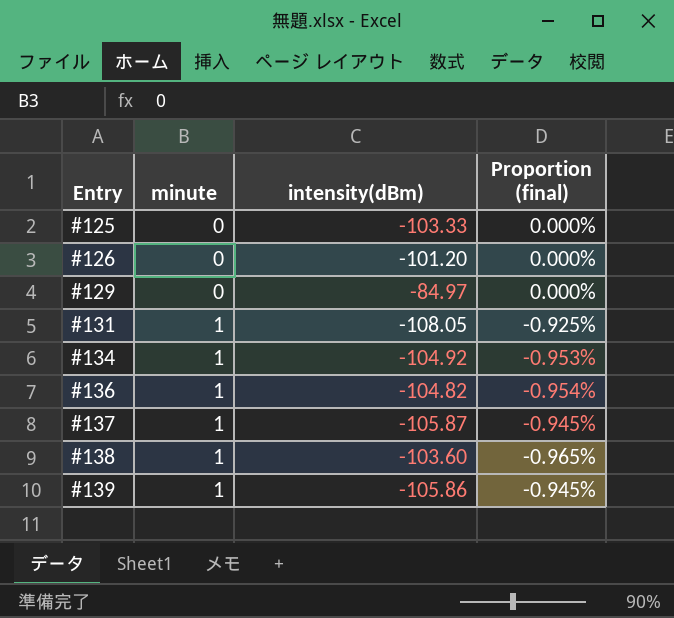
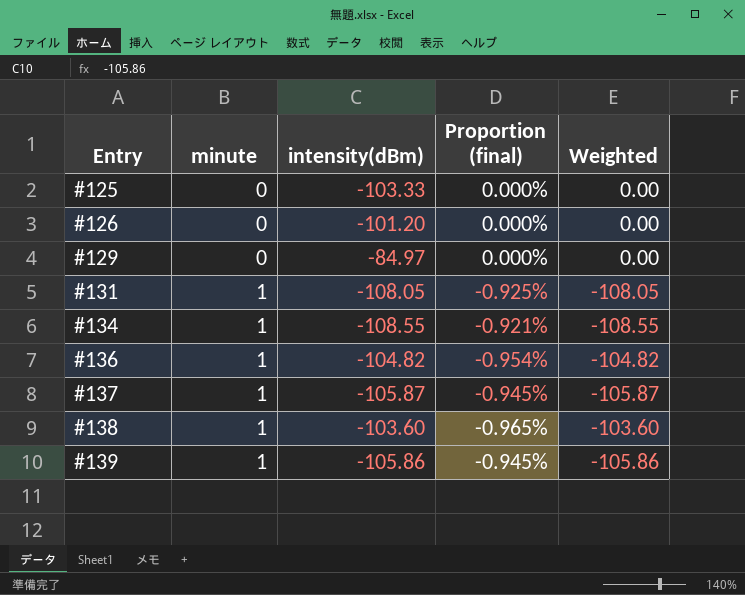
column Weighted | formula: none -> [minute] * [intensity(dBm)]
#134 | intensity(dBm): -104.92 -> -108.55
#134 | Proportion (final): -0.953% -> -0.921%

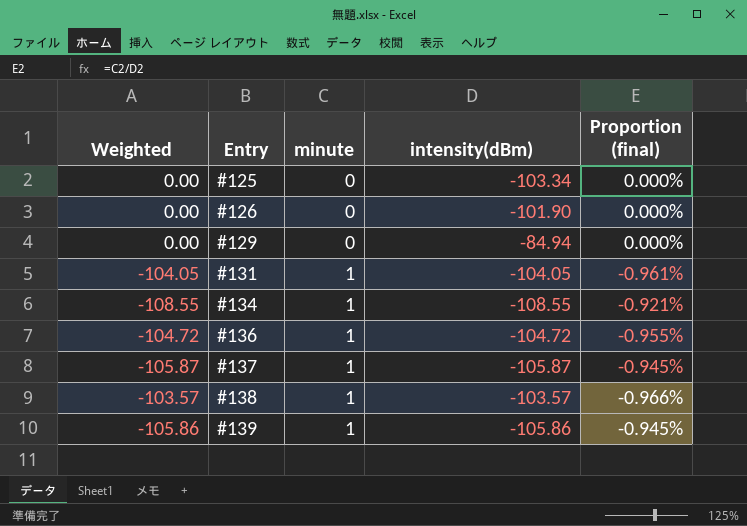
column Weighted | position: 5 -> 1
#125 | intensity(dBm): -103.33 -> -103.34
#126 | intensity(dBm): -101.20 -> -101.90
#129 | intensity(dBm): -84.97 -> -84.94
#131 | Weighted: -108.05 -> -104.05
#131 | intensity(dBm): -108.05 -> -104.05
#131 | Proportion (final): -0.925% -> -0.961%
#136 | Weighted: -104.82 -> -104.72
#136 | intensity(dBm): -104.82 -> -104.72
#136 | Proportion (final): -0.954% -> -0.955%
#138 | Weighted: -103.60 -> -103.57
#138 | intensity(dBm): -103.60 -> -103.57
#138 | Proportion (final): -0.965% -> -0.966%

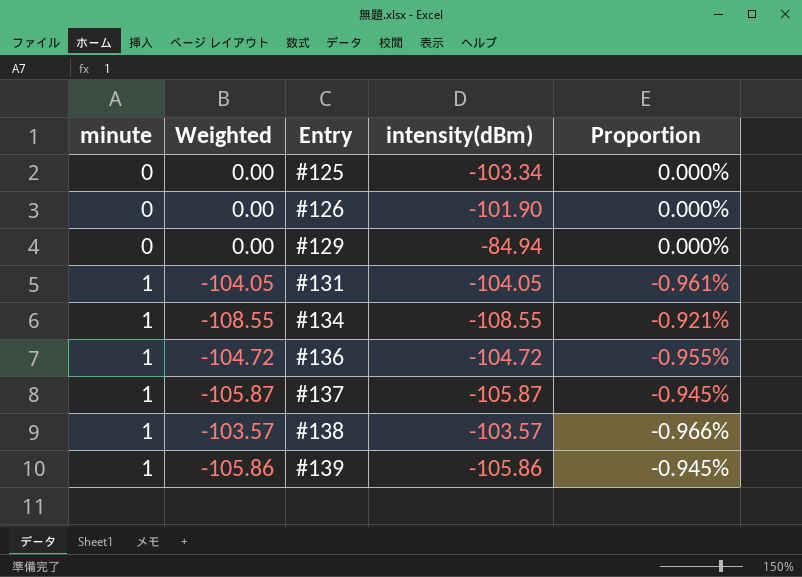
column minute | position: 3 -> 1
column name: Proportion (final) -> Proportion

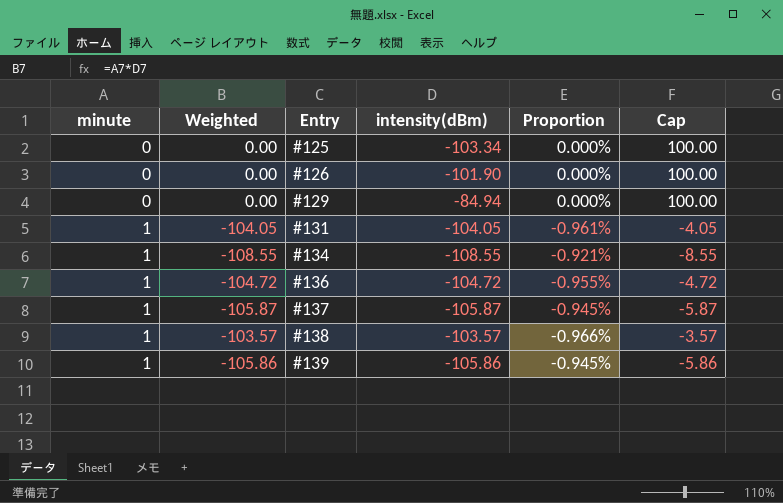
column Cap | formula: none -> [Weighted] + 100

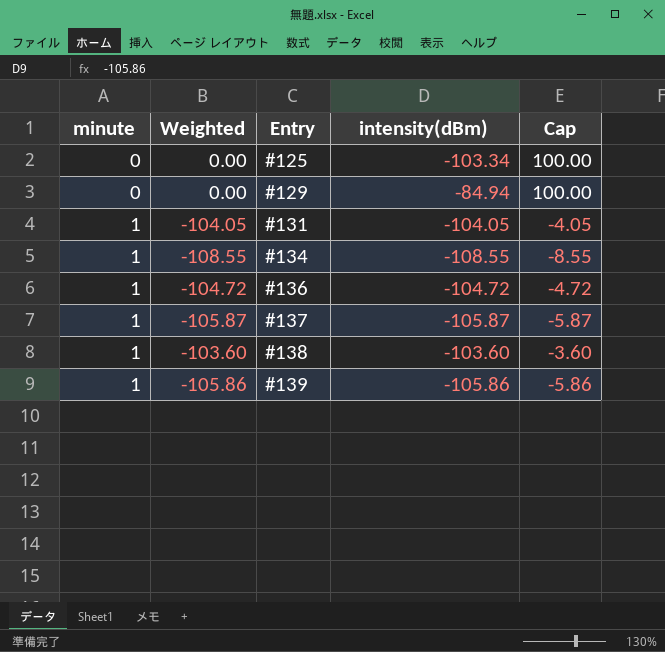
column Proportion | formula: [minute] / [intensity(dBm)] -> none
row #126: 0 | 0.00 | -101.90 | 0.000% | 100.00 -> none
#138 | Weighted: -103.57 -> -103.60
#138 | intensity(dBm): -103.57 -> -103.60
#138 | Cap: -3.57 -> -3.60

